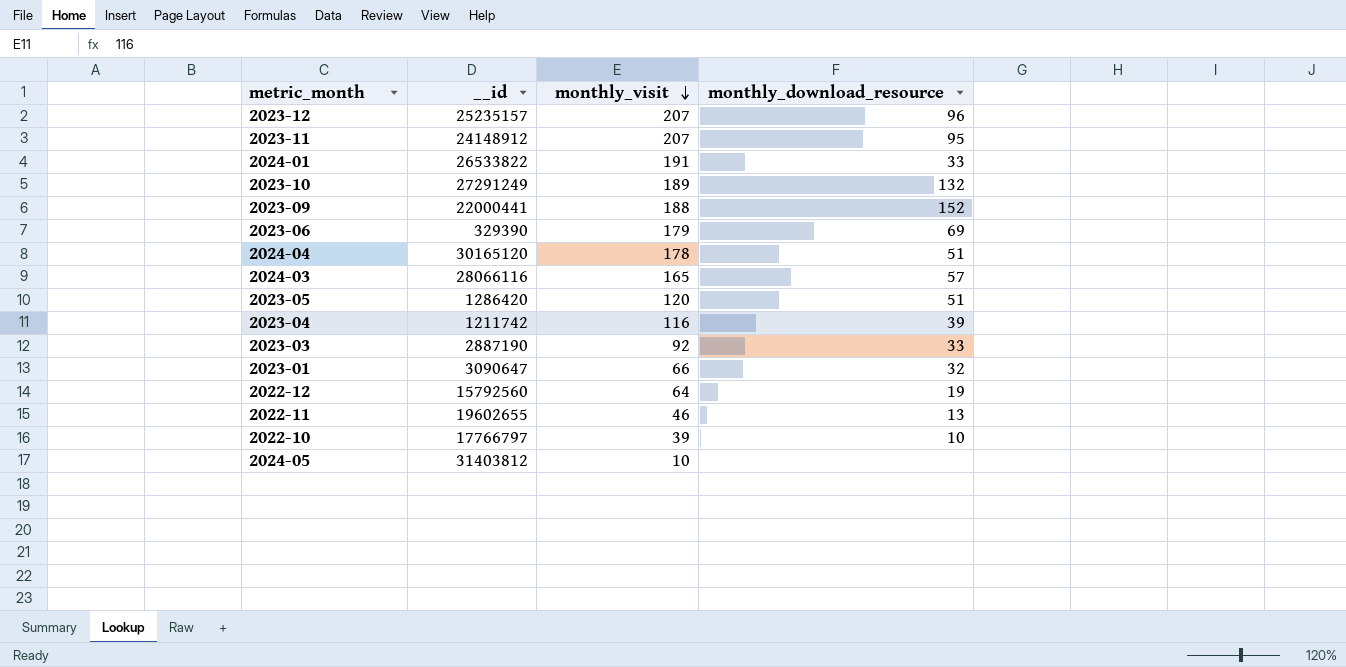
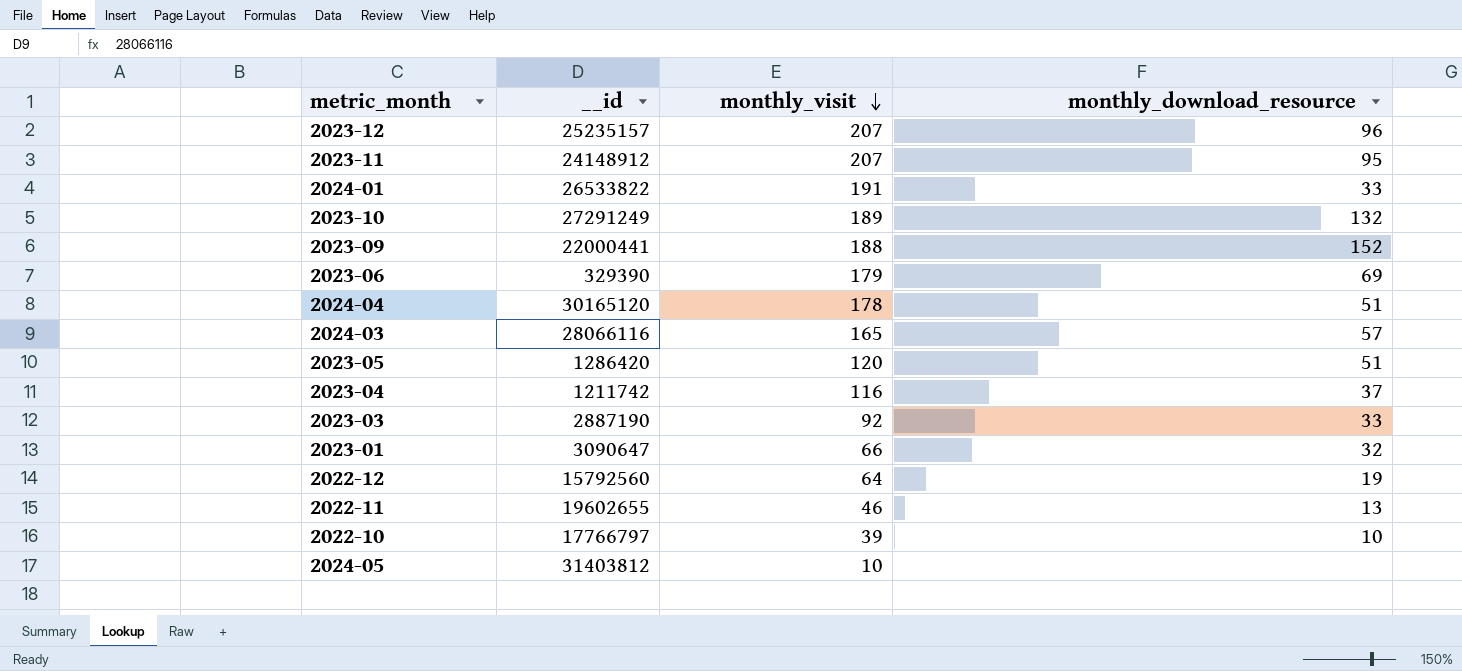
2023-04 | monthly_download_resource: 39 -> 37

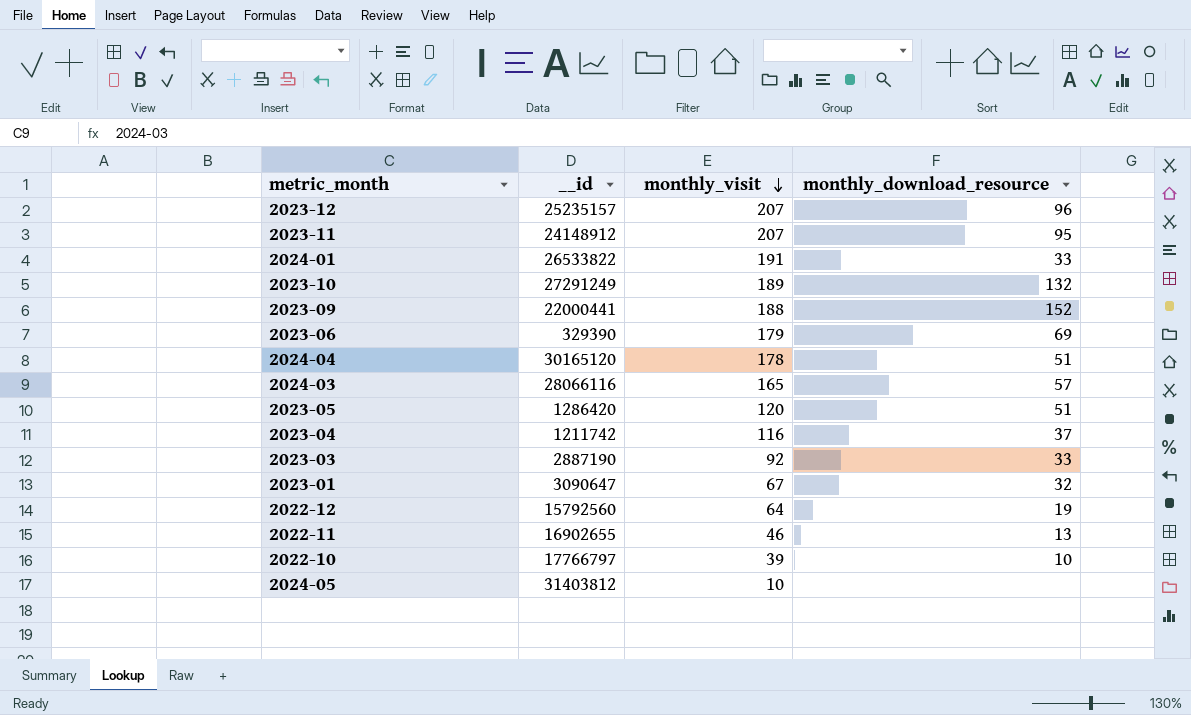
2023-01 | monthly_visit: 66 -> 67
2022-11 | __id: 19602655 -> 16902655

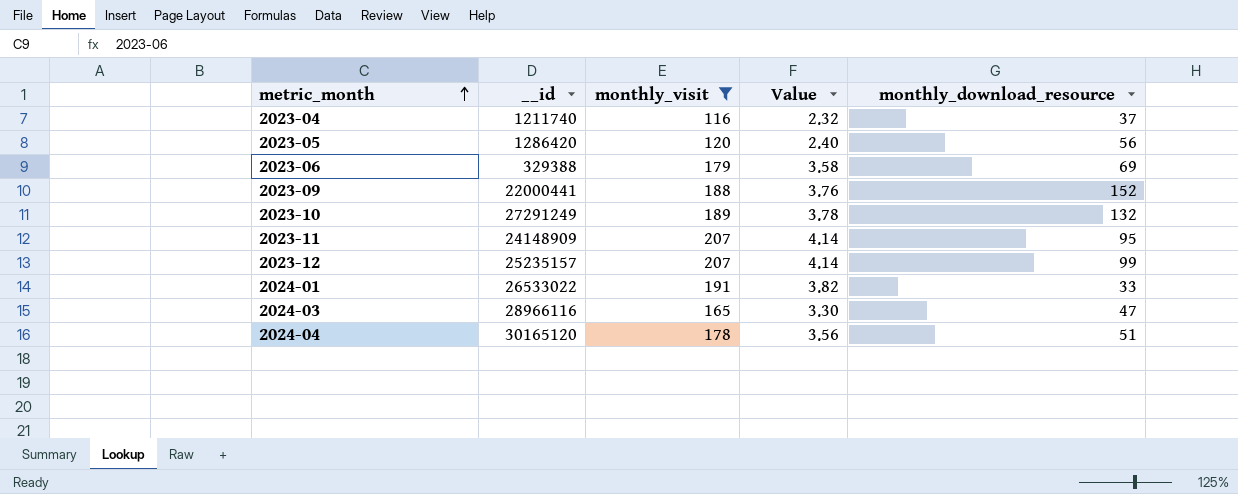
filter: none -> monthly_visit >= 116
row order: monthly_visit descending -> metric_month ascending
column Value | formula: none -> [monthly_visit] * 0.02
2023-04 | __id: 1211742 -> 1211740
2023-05 | monthly_download_resource: 51 -> 56
2023-06 | __id: 329390 -> 329388
2023-11 | __id: 24148912 -> 24148909
2023-12 | monthly_download_resource: 96 -> 99
2024-01 | __id: 26533822 -> 26533022
2024-03 | __id: 28066116 -> 28966116
2024-03 | monthly_download_resource: 57 -> 47

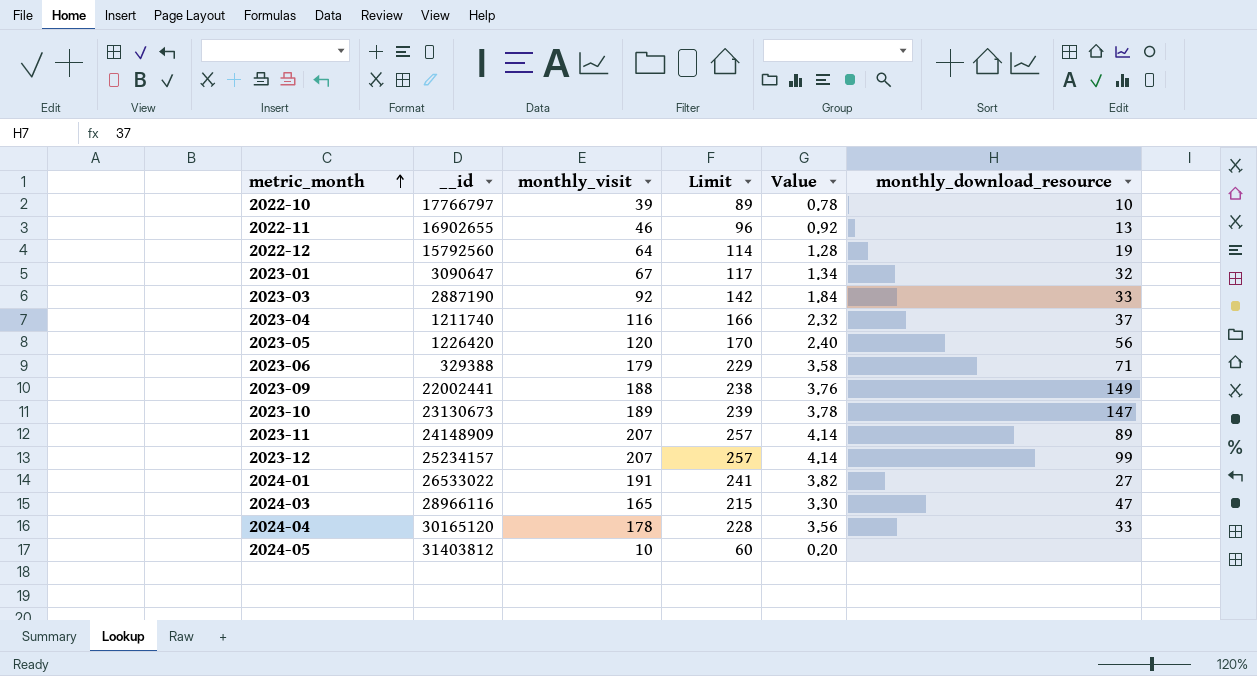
filter: monthly_visit >= 116 -> none
column Limit | formula: none -> [monthly_visit] + 50
2023-05 | __id: 1286420 -> 1226420
2023-06 | monthly_download_resource: 69 -> 71
2023-09 | __id: 22000441 -> 22002441
2023-09 | monthly_download_resource: 152 -> 149
2023-10 | __id: 27291249 -> 23130673
2023-10 | monthly_download_resource: 132 -> 147
2023-11 | monthly_download_resource: 95 -> 89
2023-12 | __id: 25235157 -> 25234157
2024-01 | monthly_download_resource: 33 -> 27
2024-04 | monthly_download_resource: 51 -> 33

